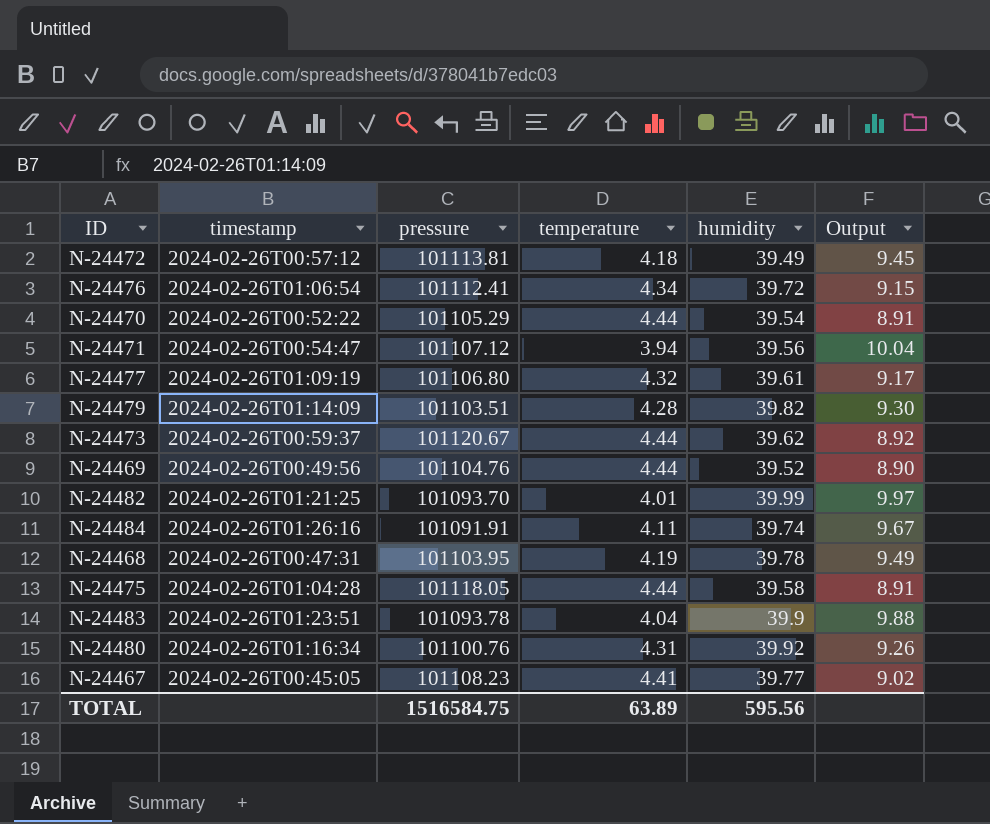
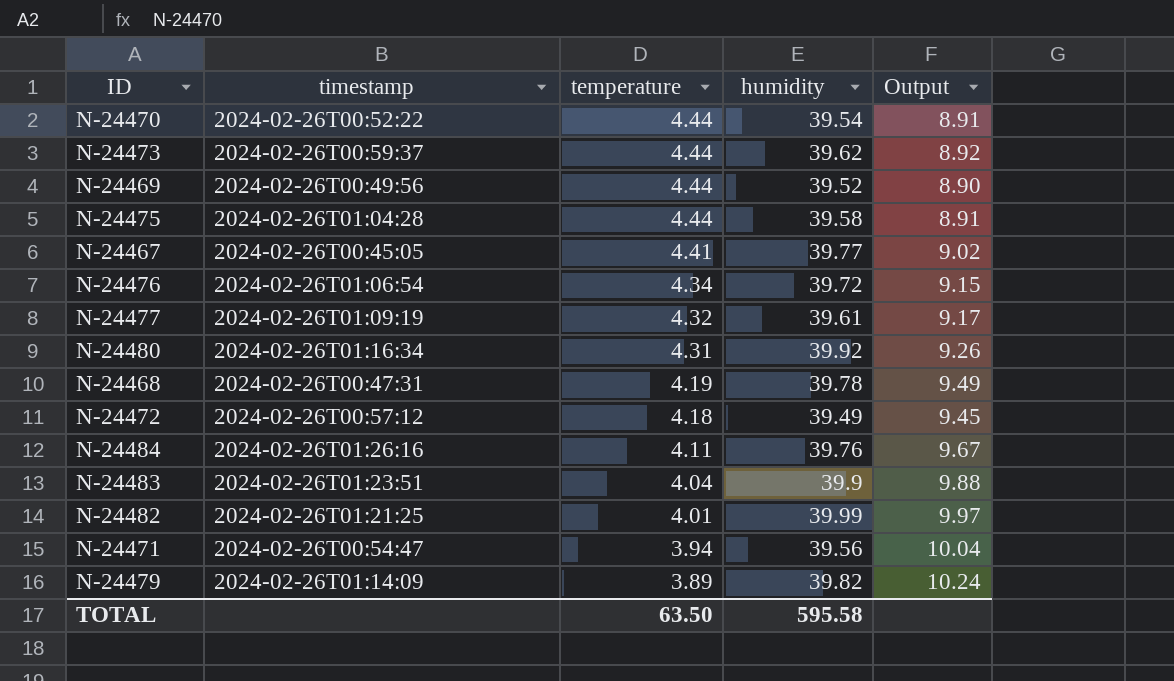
row order: none -> temperature descending
column pressure | position: 3 -> none
N-24484 | humidity: 39.74 -> 39.76
N-24479 | temperature: 4.28 -> 3.89
N-24479 | Output: 9.30 -> 10.24
TOTAL | temperature: 63.89 -> 63.50
TOTAL | humidity: 595.56 -> 595.58

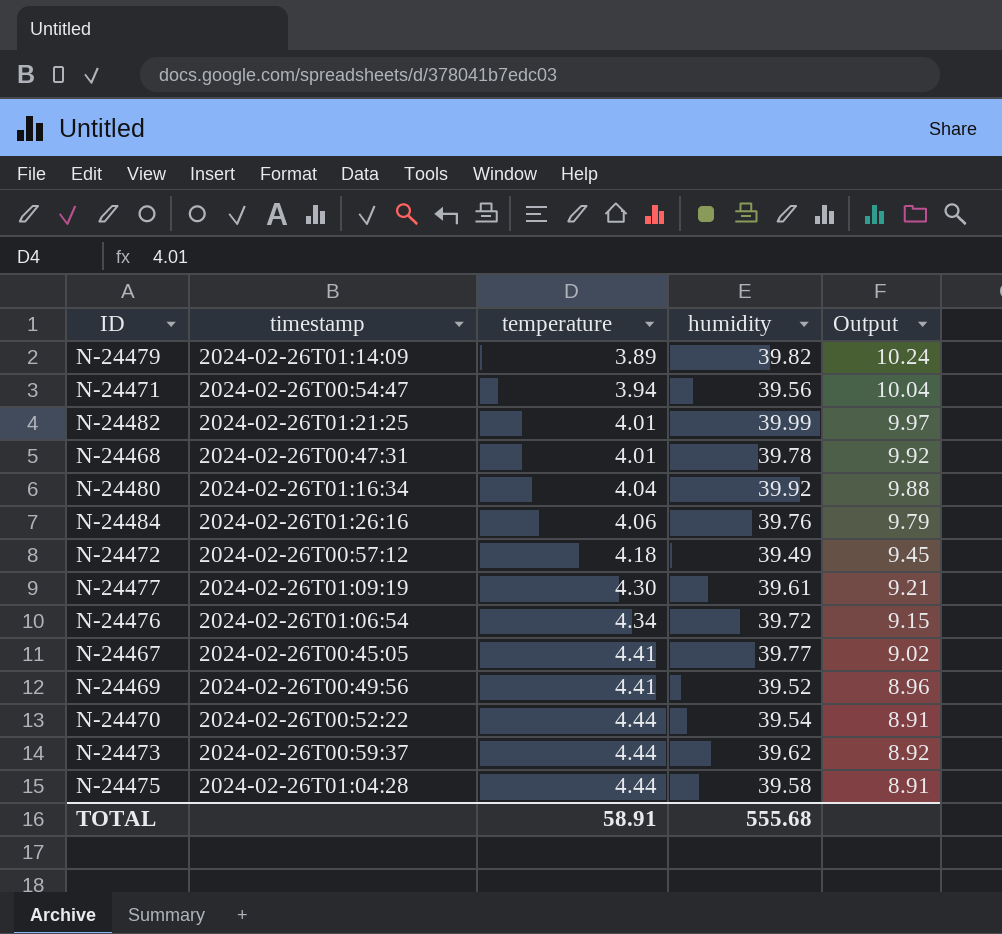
row order: temperature descending -> temperature ascending
row N-24483: 2024-02-26T01:23:51 | 4.04 | 39.9 | 9.88 -> none
N-24468 | temperature: 4.19 -> 4.01
N-24468 | Output: 9.49 -> 9.92
N-24480 | temperature: 4.31 -> 4.04
N-24480 | Output: 9.26 -> 9.88
N-24484 | temperature: 4.11 -> 4.06
N-24484 | Output: 9.67 -> 9.79
N-24477 | temperature: 4.32 -> 4.30
N-24477 | Output: 9.17 -> 9.21
N-24469 | temperature: 4.44 -> 4.41
N-24469 | Output: 8.90 -> 8.96
TOTAL | temperature: 63.50 -> 58.91
TOTAL | humidity: 595.58 -> 555.68

